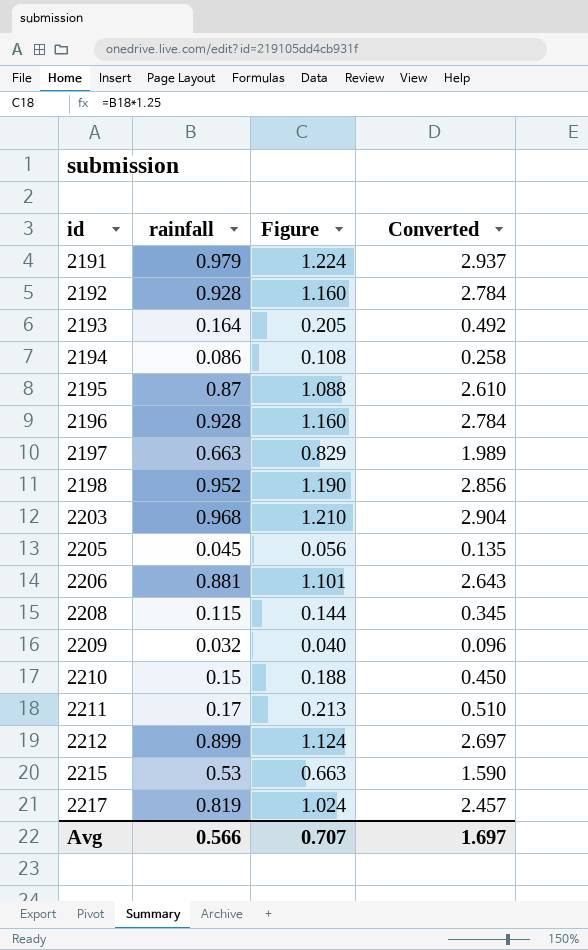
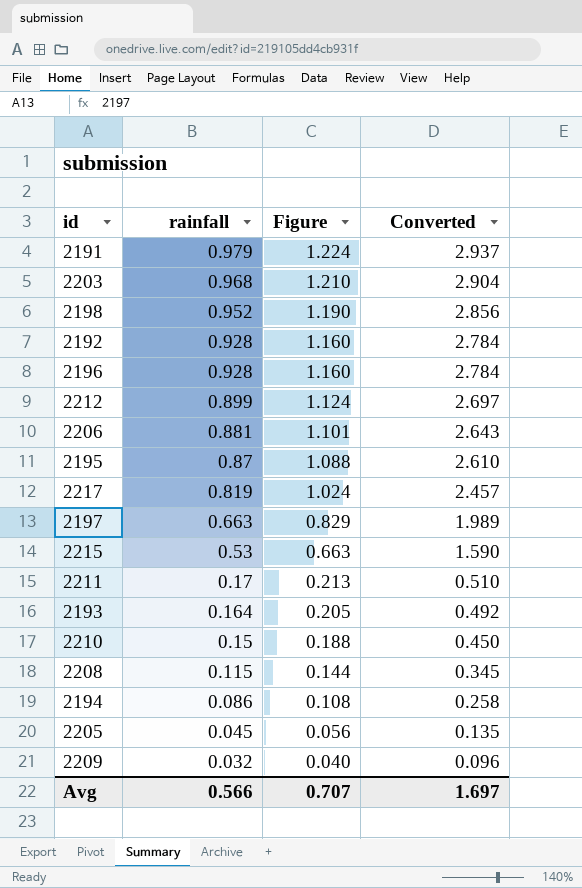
row order: id ascending -> rainfall descending

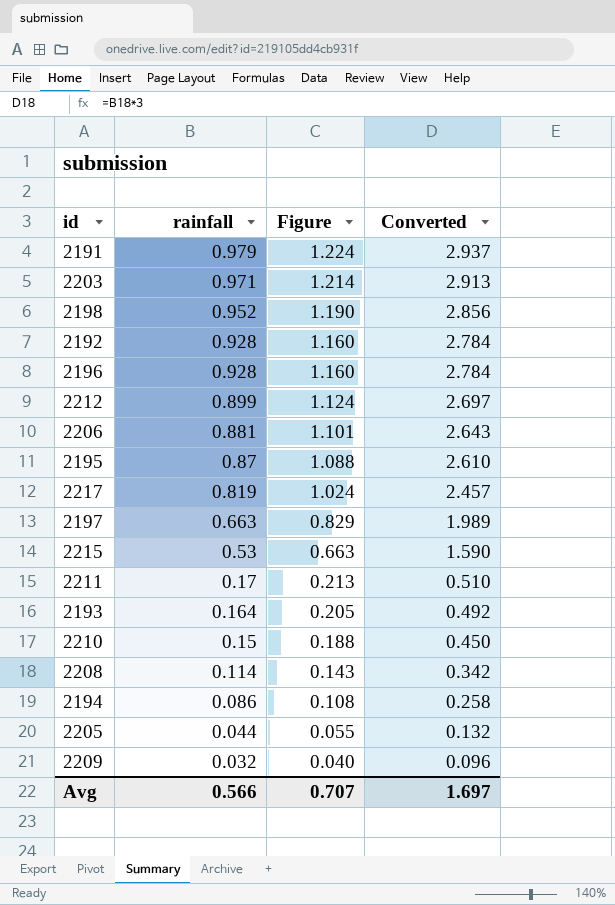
2203 | rainfall: 0.968 -> 0.971
2203 | Figure: 1.210 -> 1.214
2203 | Converted: 2.904 -> 2.913
2208 | rainfall: 0.115 -> 0.114
2208 | Figure: 0.144 -> 0.143
2208 | Converted: 0.345 -> 0.342
2205 | rainfall: 0.045 -> 0.044
2205 | Figure: 0.056 -> 0.055
2205 | Converted: 0.135 -> 0.132

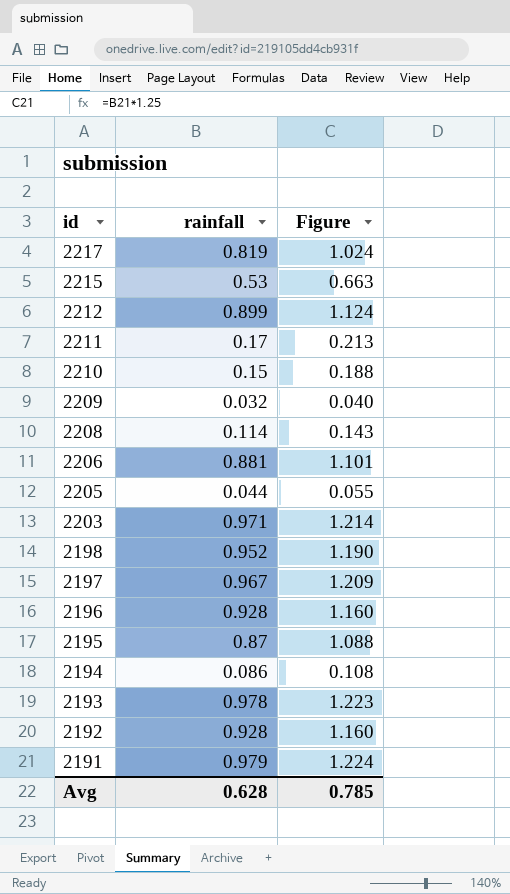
row order: rainfall descending -> id descending
column Converted | formula: [rainfall] * 3 -> none
2197 | rainfall: 0.663 -> 0.967
2197 | Figure: 0.829 -> 1.209
2193 | rainfall: 0.164 -> 0.978
2193 | Figure: 0.205 -> 1.223
Avg | rainfall: 0.566 -> 0.628
Avg | Figure: 0.707 -> 0.785

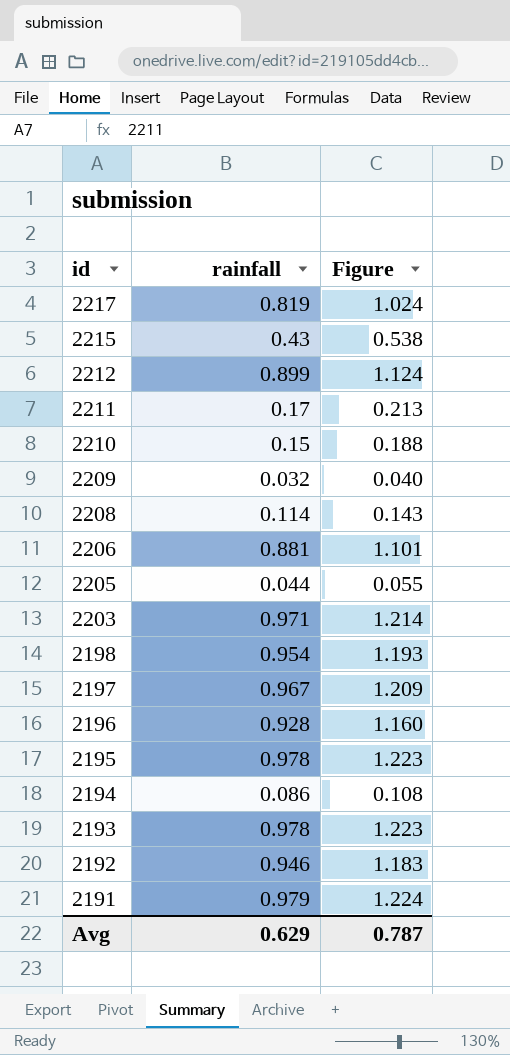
2215 | rainfall: 0.53 -> 0.43
2215 | Figure: 0.663 -> 0.538
2198 | rainfall: 0.952 -> 0.954
2198 | Figure: 1.190 -> 1.193
2195 | rainfall: 0.87 -> 0.978
2195 | Figure: 1.088 -> 1.223
2192 | rainfall: 0.928 -> 0.946
2192 | Figure: 1.160 -> 1.183
Avg | rainfall: 0.628 -> 0.629
Avg | Figure: 0.785 -> 0.787

